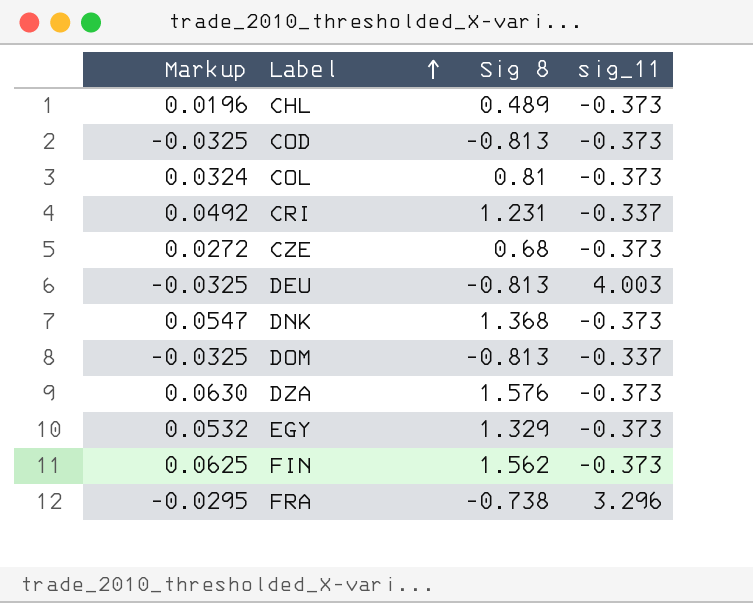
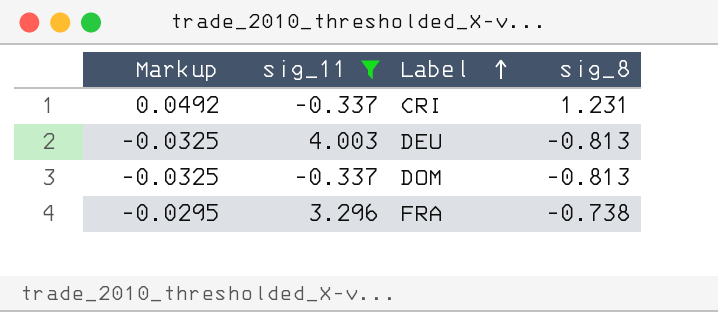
filter: none -> sig_11 != -0.373
column sig_11 | position: 4 -> 2
column name: Sig 8 -> sig_8

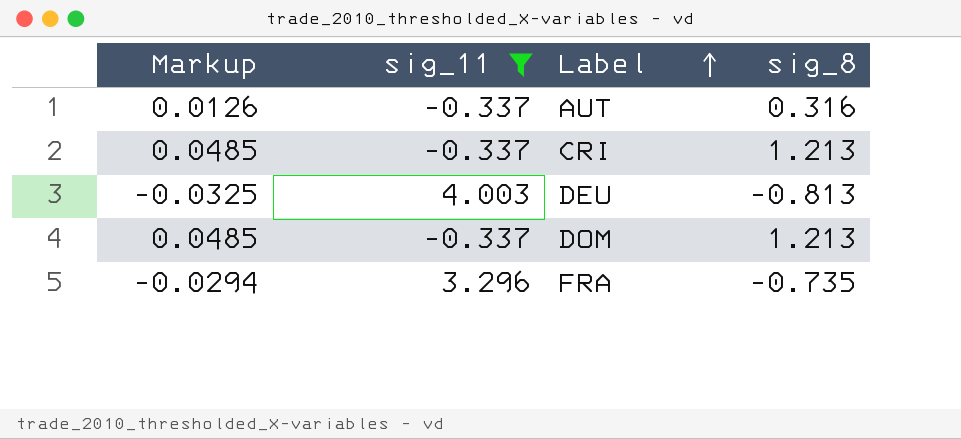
row AUT: none -> 0.0126 | -0.337 | 0.316
CRI | Markup: 0.0492 -> 0.0485
CRI | sig_8: 1.231 -> 1.213
DOM | Markup: -0.0325 -> 0.0485
DOM | sig_8: -0.813 -> 1.213
FRA | Markup: -0.0295 -> -0.0294
FRA | sig_8: -0.738 -> -0.735

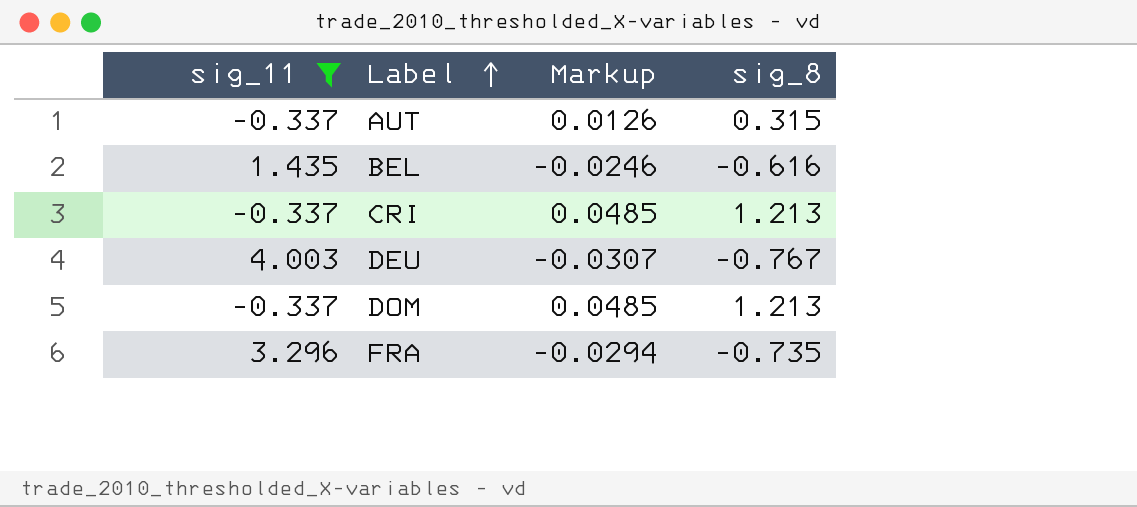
column Markup | position: 1 -> 3
AUT | sig_8: 0.316 -> 0.315
row BEL: none -> 1.435 | -0.0246 | -0.616
DEU | Markup: -0.0325 -> -0.0307
DEU | sig_8: -0.813 -> -0.767

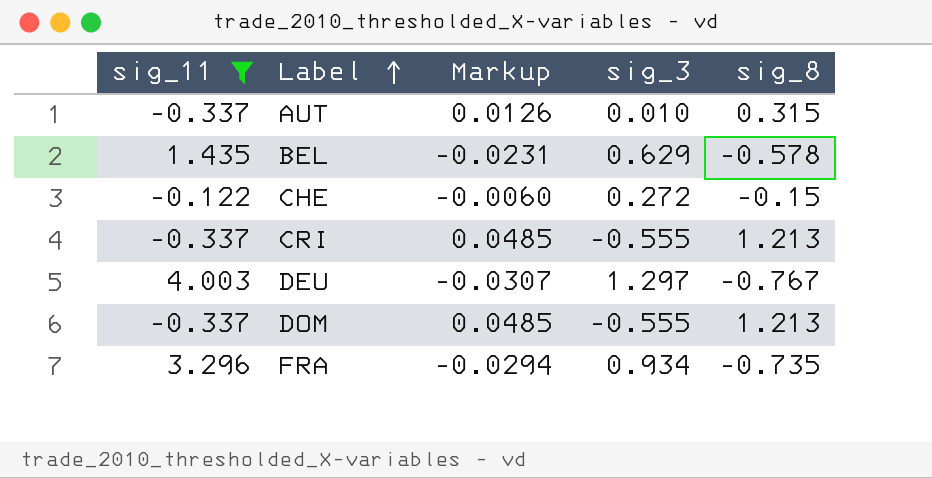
column sig_3 | position: none -> 4
BEL | Markup: -0.0246 -> -0.0231
BEL | sig_8: -0.616 -> -0.578
row CHE: none -> -0.122 | -0.0060 | 0.272 | -0.15

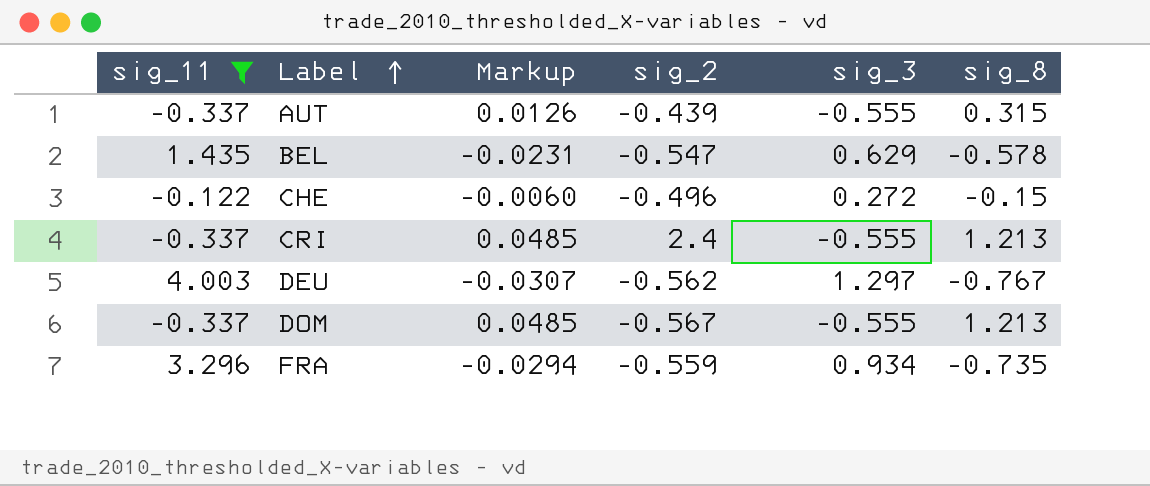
column sig_2 | position: none -> 4
AUT | sig_3: 0.010 -> -0.555

